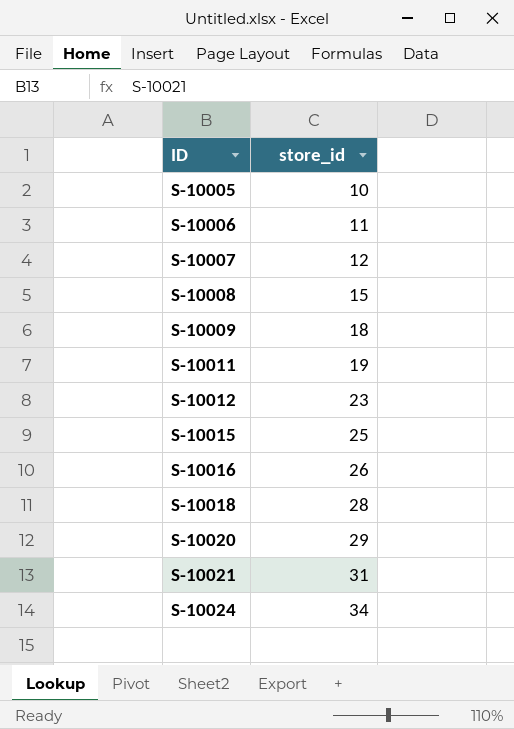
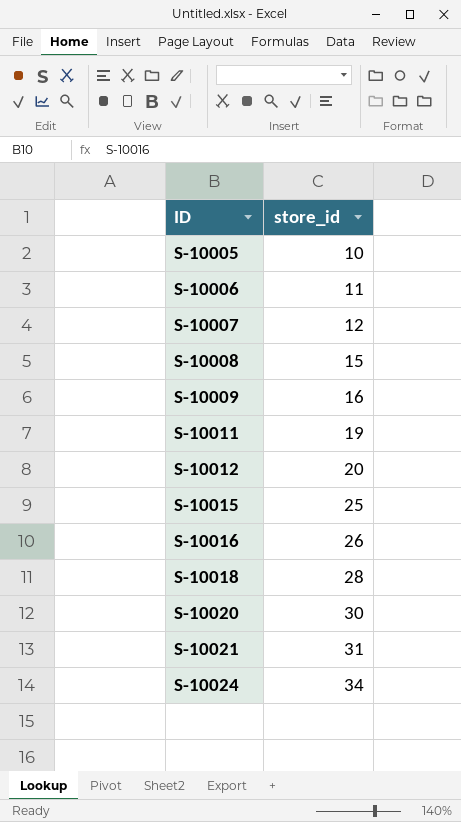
S-10009 | store_id: 18 -> 16
S-10012 | store_id: 23 -> 20
S-10020 | store_id: 29 -> 30

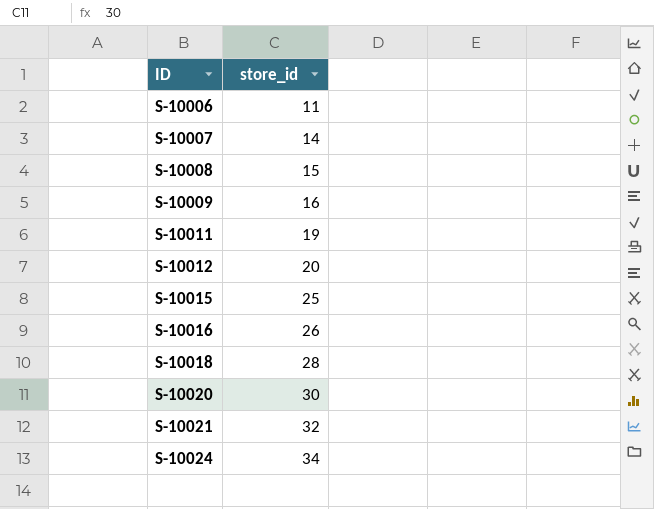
row S-10005: 10 -> none
S-10007 | store_id: 12 -> 14
S-10021 | store_id: 31 -> 32

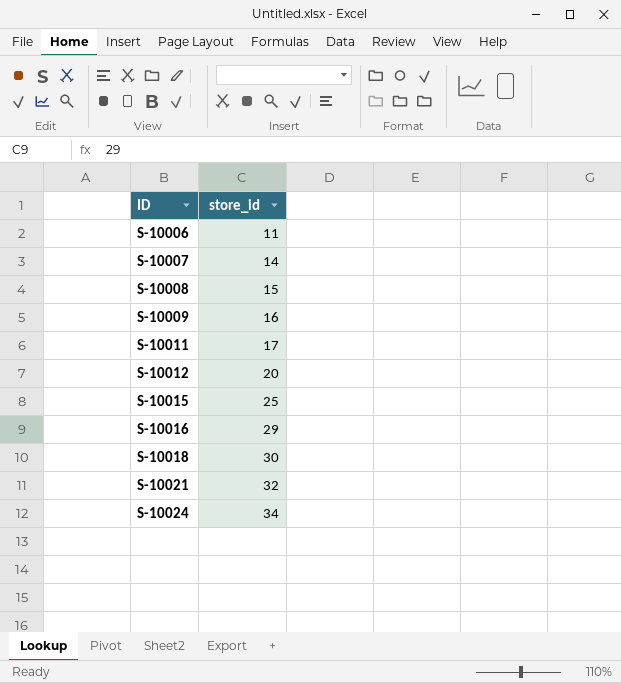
row S-10020: 30 -> none
S-10011 | store_id: 19 -> 17
S-10016 | store_id: 26 -> 29
S-10018 | store_id: 28 -> 30

